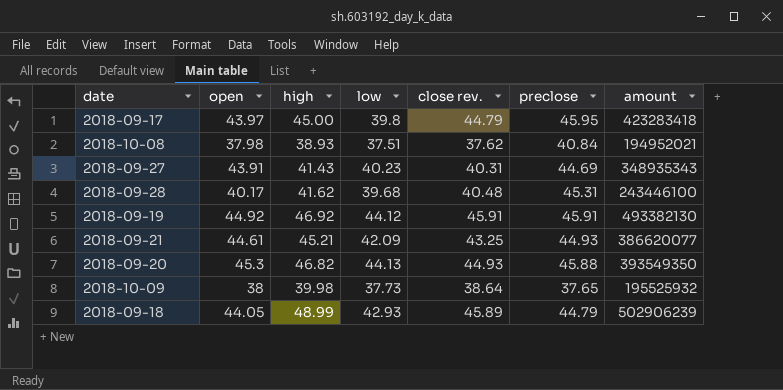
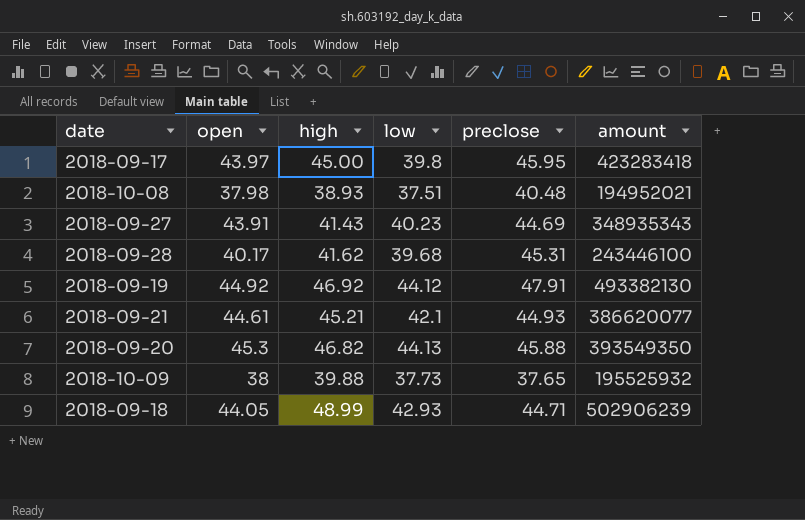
column close rev. | position: 5 -> none
2018-10-08 | preclose: 40.84 -> 40.48
2018-09-19 | preclose: 45.91 -> 47.91
2018-09-21 | low: 42.09 -> 42.1
2018-10-09 | high: 39.98 -> 39.88
2018-09-18 | preclose: 44.79 -> 44.71

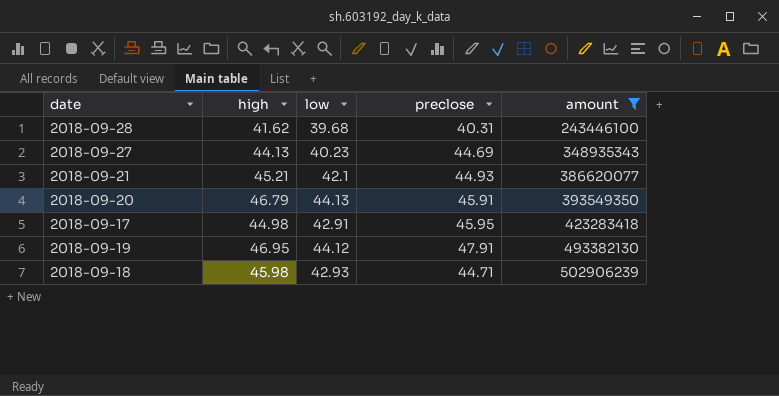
filter: none -> amount >= 243446100
row order: none -> amount ascending
column open | position: 2 -> none
2018-09-28 | preclose: 45.31 -> 40.31
2018-09-27 | high: 41.43 -> 44.13
2018-09-20 | high: 46.82 -> 46.79
2018-09-20 | preclose: 45.88 -> 45.91
2018-09-17 | high: 45.00 -> 44.98
2018-09-17 | low: 39.8 -> 42.91
2018-09-19 | high: 46.92 -> 46.95
2018-09-18 | high: 48.99 -> 45.98

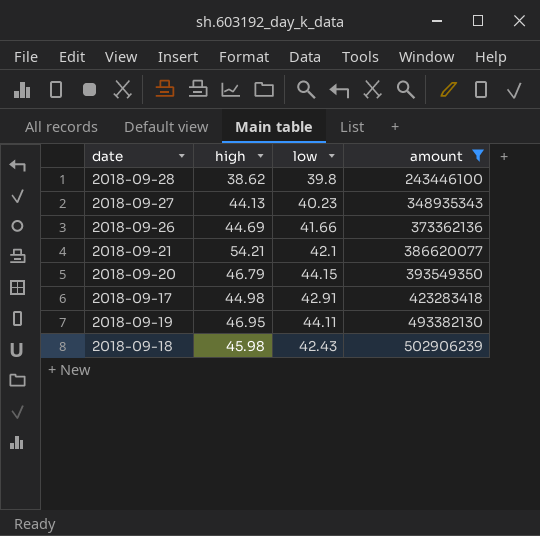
column preclose | position: 4 -> none
2018-09-28 | high: 41.62 -> 38.62
2018-09-28 | low: 39.68 -> 39.8
row 2018-09-26: none -> 44.69 | 41.66 | 373362136
2018-09-21 | high: 45.21 -> 54.21
2018-09-20 | low: 44.13 -> 44.15
2018-09-19 | low: 44.12 -> 44.11
2018-09-18 | low: 42.93 -> 42.43

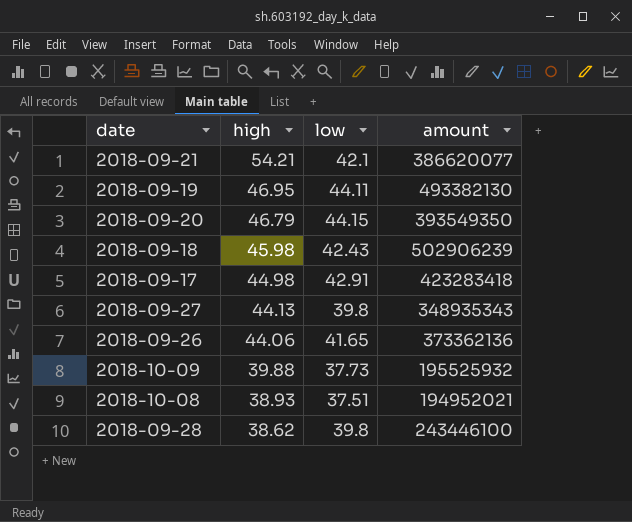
filter: amount >= 243446100 -> none
row order: amount ascending -> high descending
2018-09-27 | low: 40.23 -> 39.8
2018-09-26 | high: 44.69 -> 44.06
2018-09-26 | low: 41.66 -> 41.65

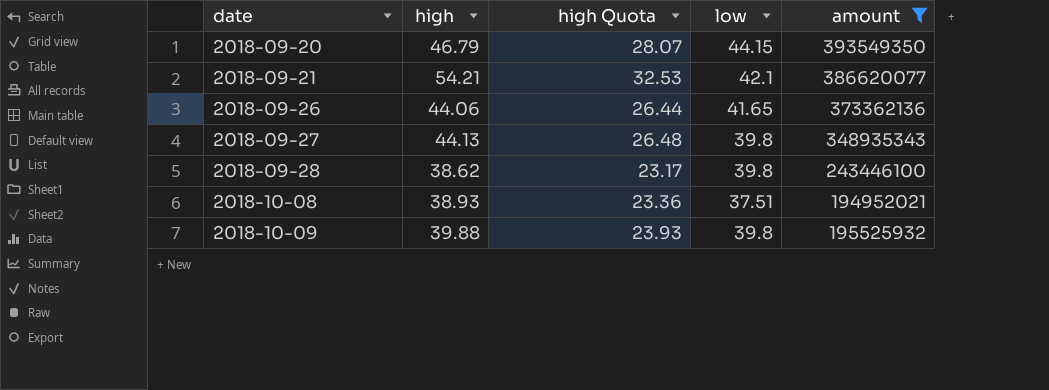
filter: none -> amount <= 393549350
row order: high descending -> date ascending
column high Quota | formula: none -> [high] * 0.6
2018-10-09 | low: 37.73 -> 39.8

